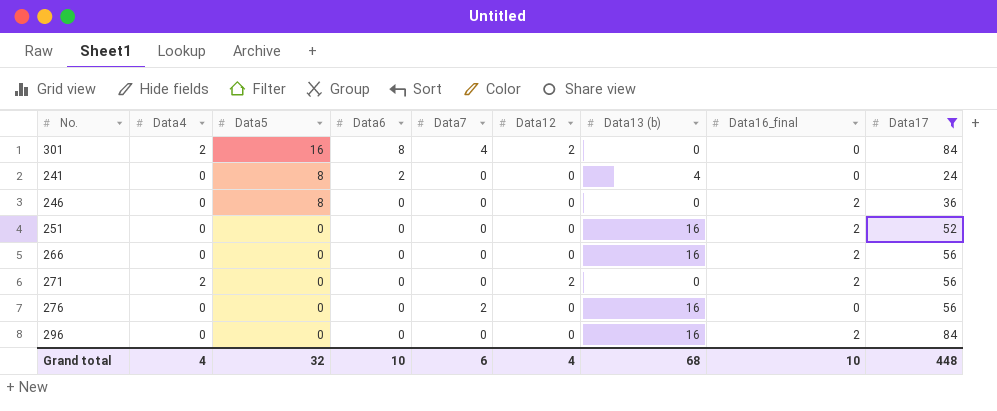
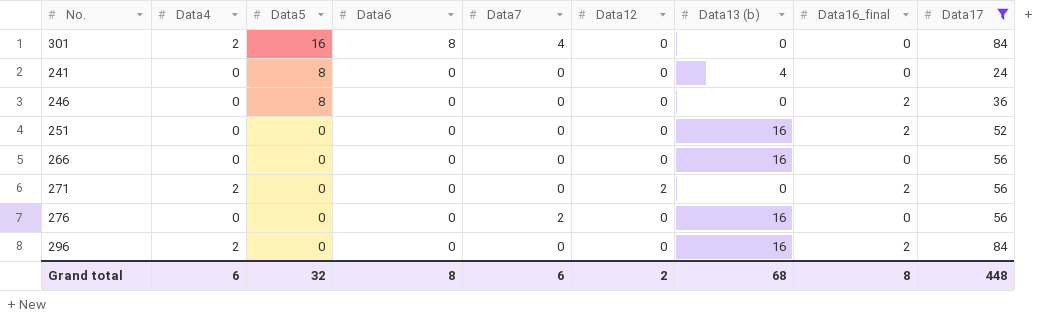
301 | Data12: 2 -> 0
241 | Data6: 2 -> 0
266 | Data16_final: 2 -> 0
296 | Data4: 0 -> 2
Grand total | Data4: 4 -> 6
Grand total | Data6: 10 -> 8
Grand total | Data12: 4 -> 2
Grand total | Data16_final: 10 -> 8

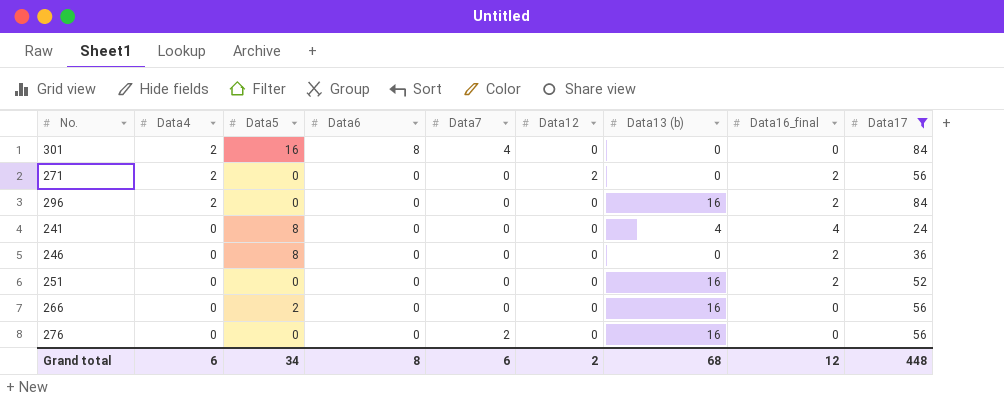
row order: Data5 descending -> Data4 descending
241 | Data16_final: 0 -> 4
266 | Data5: 0 -> 2
Grand total | Data5: 32 -> 34
Grand total | Data16_final: 8 -> 12

